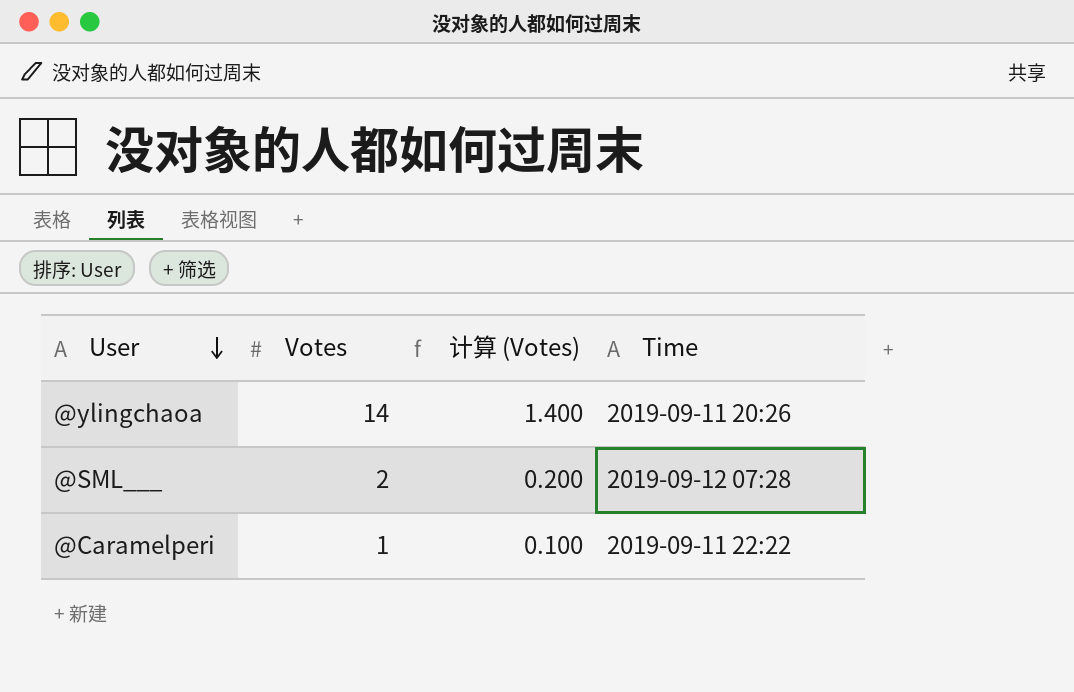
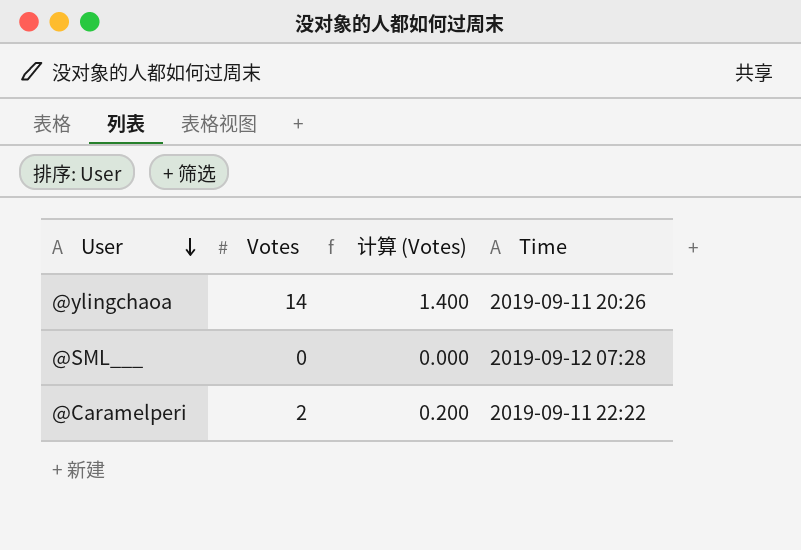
@SML___ | Votes: 2 -> 0
@SML___ | 计算 (Votes): 0.200 -> 0.000
@Caramelperi | Votes: 1 -> 2
@Caramelperi | 计算 (Votes): 0.100 -> 0.200

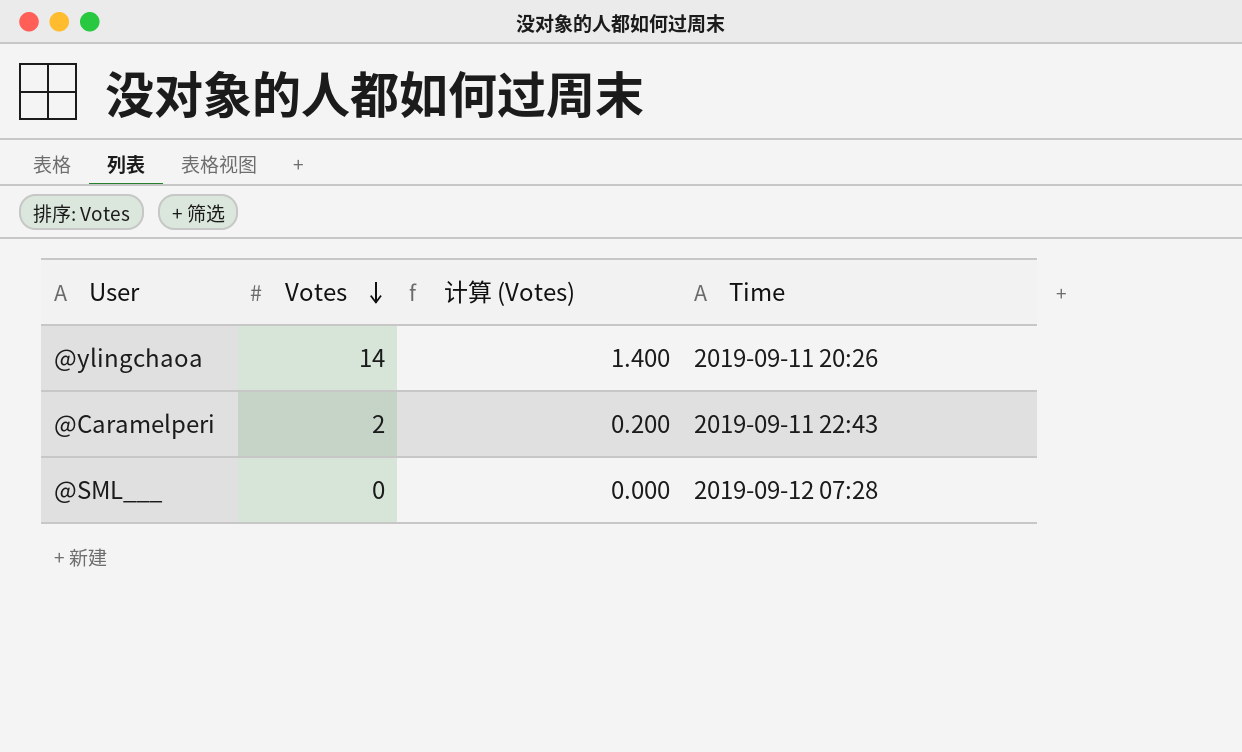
row order: User descending -> Votes descending
@Caramelperi | Time: 2019-09-11 22:22 -> 2019-09-11 22:43

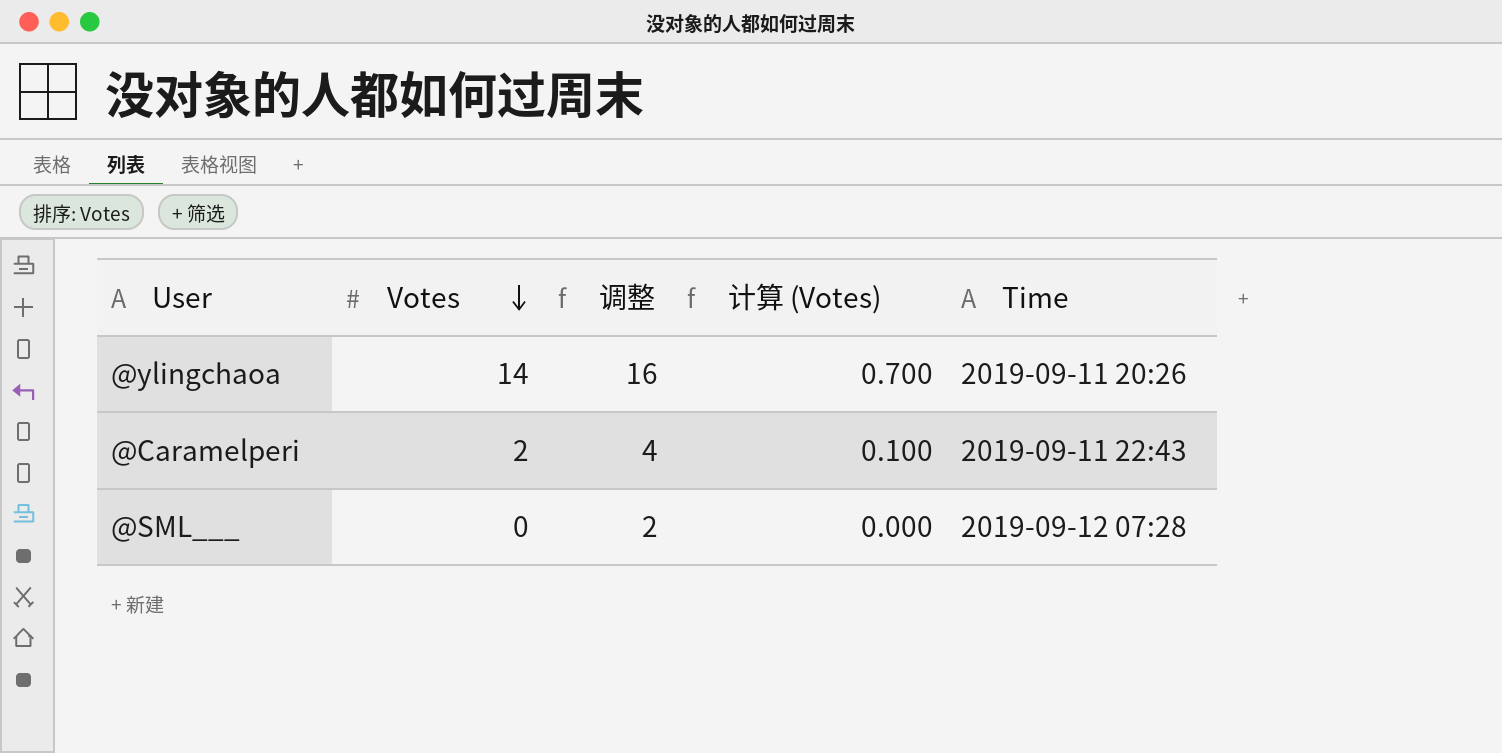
column 调整 | formula: none -> [Votes] + 2
column 计算 (Votes) | formula: [Votes] * 0.1 -> [Votes] * 0.05

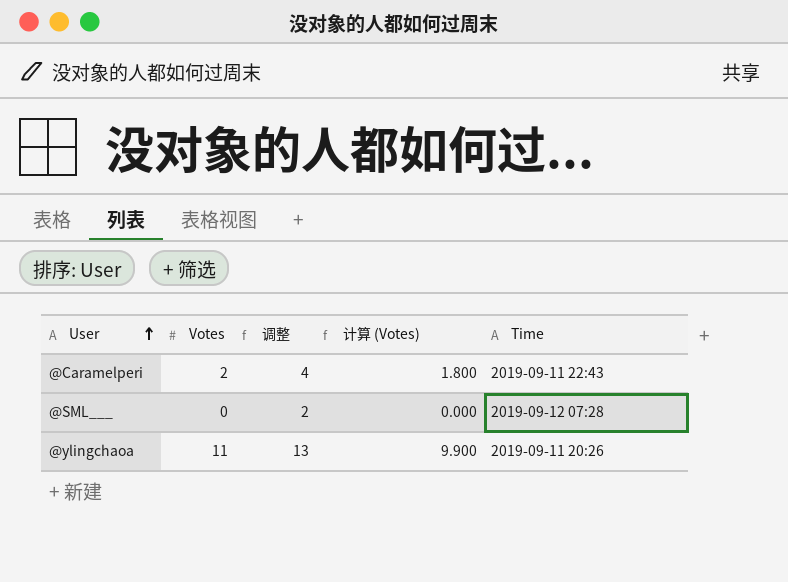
row order: Votes descending -> User ascending
column 计算 (Votes) | formula: [Votes] * 0.05 -> [Votes] * 0.9
@ylingchaoa | Votes: 14 -> 11
@ylingchaoa | 调整: 16 -> 13

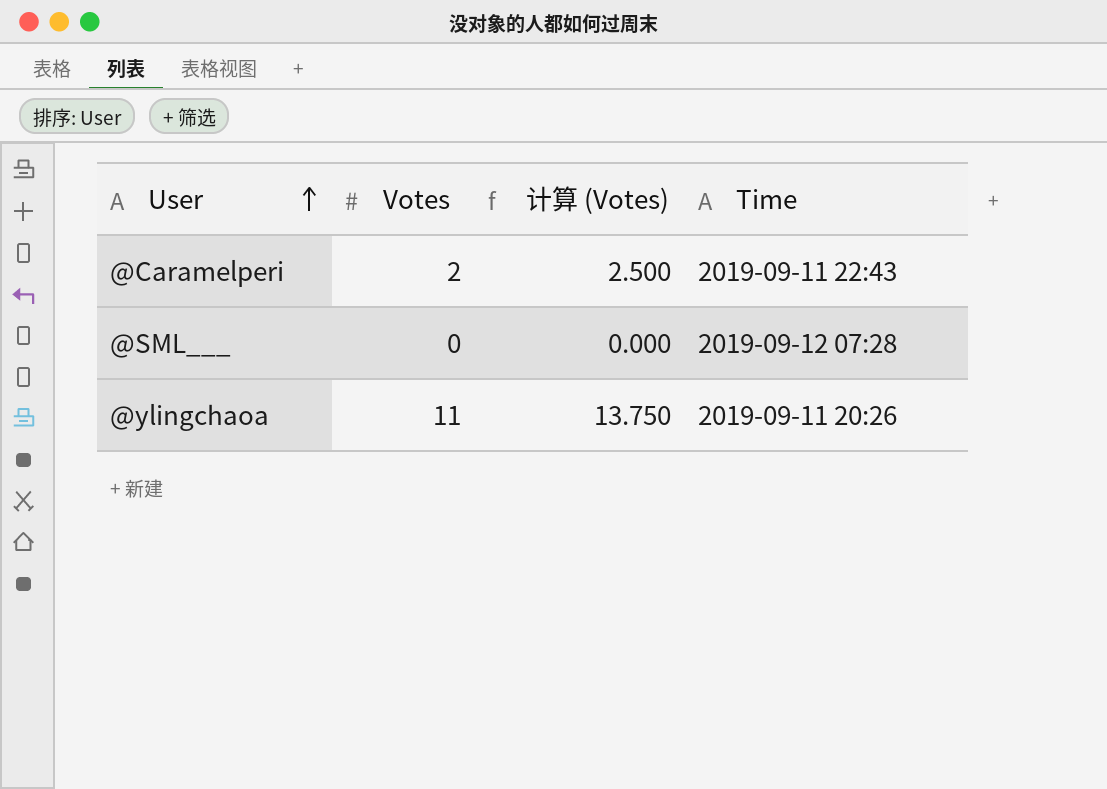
column 调整 | formula: [Votes] + 2 -> none
column 计算 (Votes) | formula: [Votes] * 0.9 -> [Votes] * 1.25

